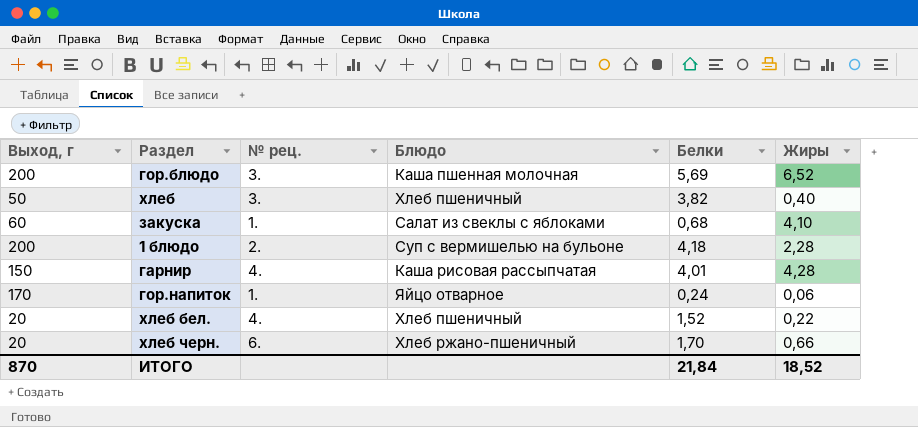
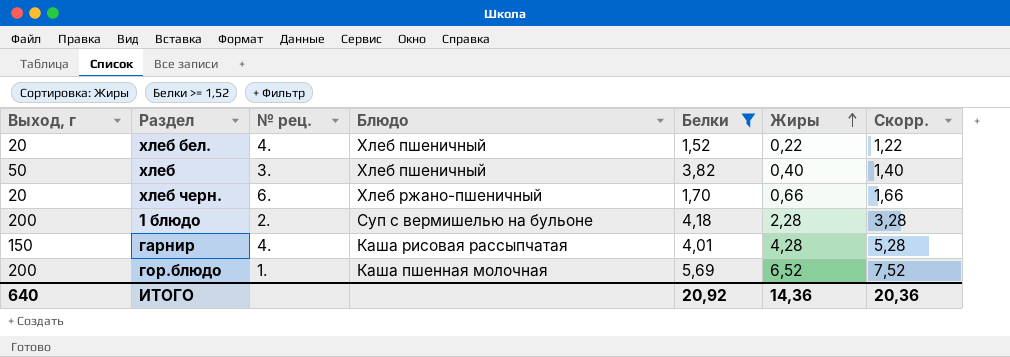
filter: none -> Белки >= 1,52
row order: none -> Жиры ascending
column Скорр. | formula: none -> [Жиры] + 1
гор.блюдо | № рец.: 3. -> 1.
ИТОГО | Выход, г: 870 -> 640
ИТОГО | Белки: 21,84 -> 20,92
ИТОГО | Жиры: 18,52 -> 14,36

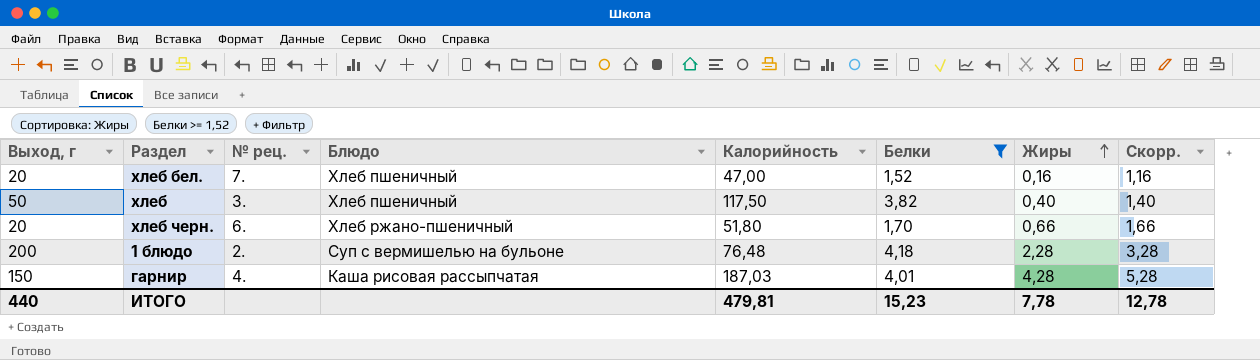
column Калорийность | position: none -> 5
row гор.блюдо: 200 | 1. | Каша пшенная молочная | 5,69 | 6,52 | 7,52 -> none
хлеб бел. | № рец.: 4. -> 7.
хлеб бел. | Жиры: 0,22 -> 0,16
хлеб бел. | Скорр.: 1,22 -> 1,16
ИТОГО | Выход, г: 640 -> 440
ИТОГО | Белки: 20,92 -> 15,23
ИТОГО | Жиры: 14,36 -> 7,78
ИТОГО | Скорр.: 20,36 -> 12,78

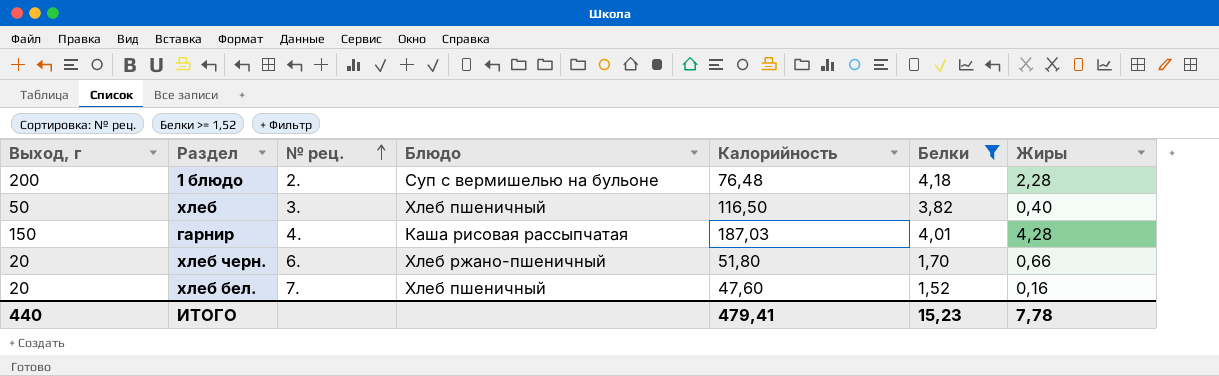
row order: Жиры ascending -> № рец. ascending
column Скорр. | formula: [Жиры] + 1 -> none
хлеб | Калорийность: 117,50 -> 116,50
хлеб бел. | Калорийность: 47,00 -> 47,60
ИТОГО | Калорийность: 479,81 -> 479,41

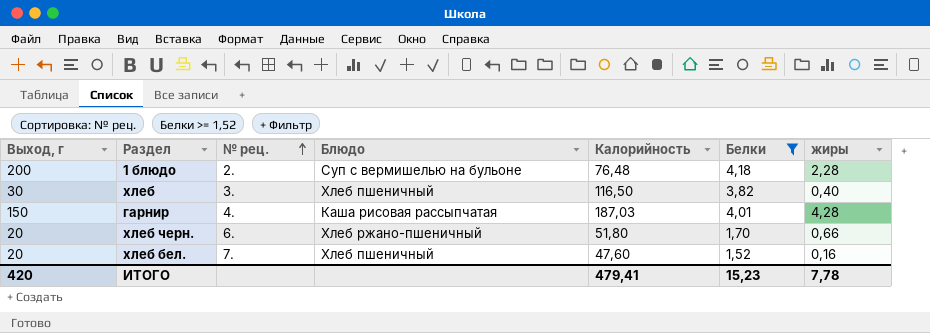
column name: Жиры -> жиры
хлеб | Выход, г: 50 -> 30
ИТОГО | Выход, г: 440 -> 420

